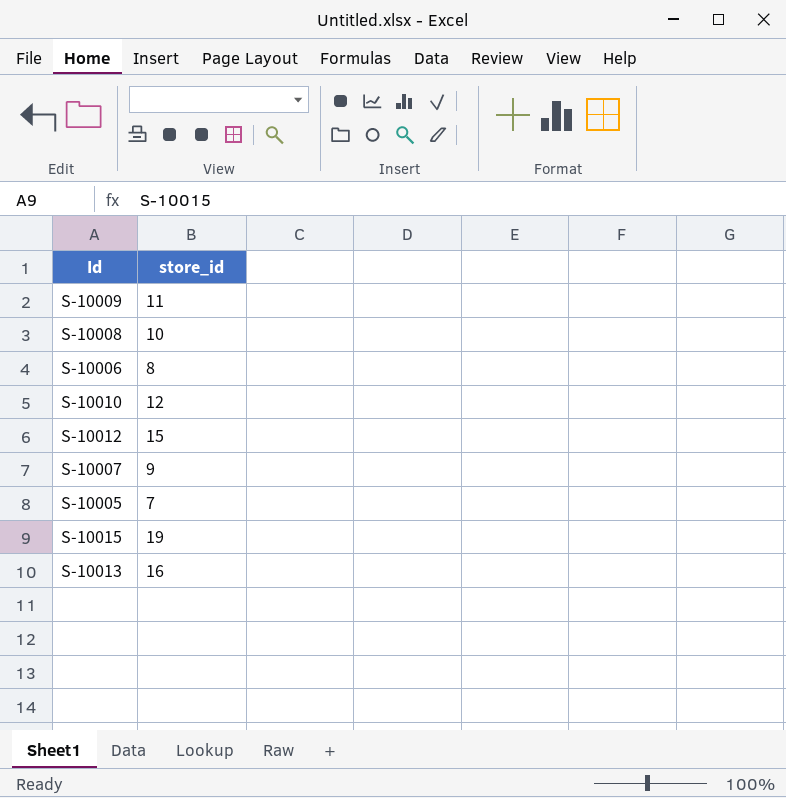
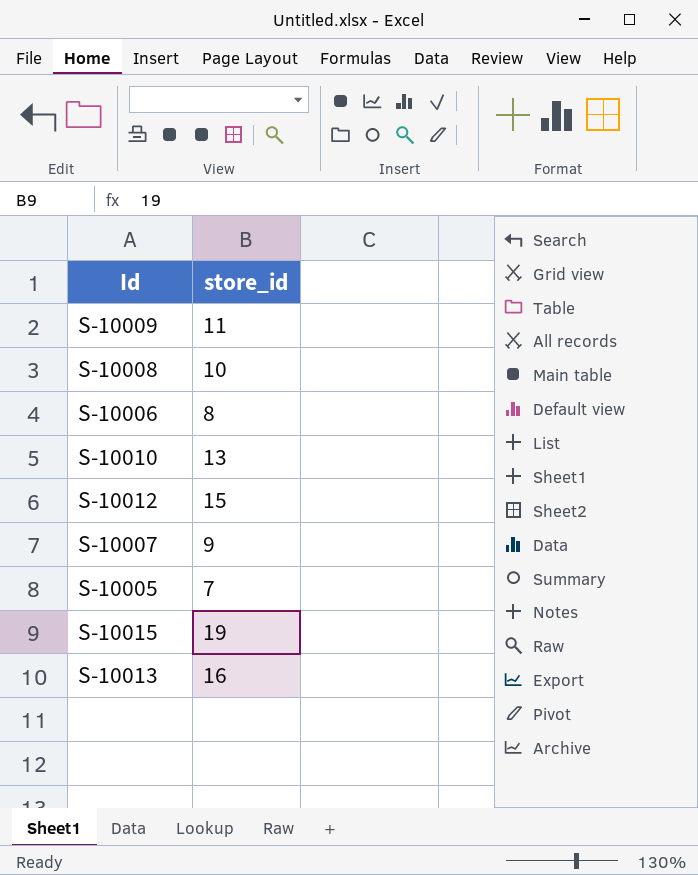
S-10010 | store_id: 12 -> 13

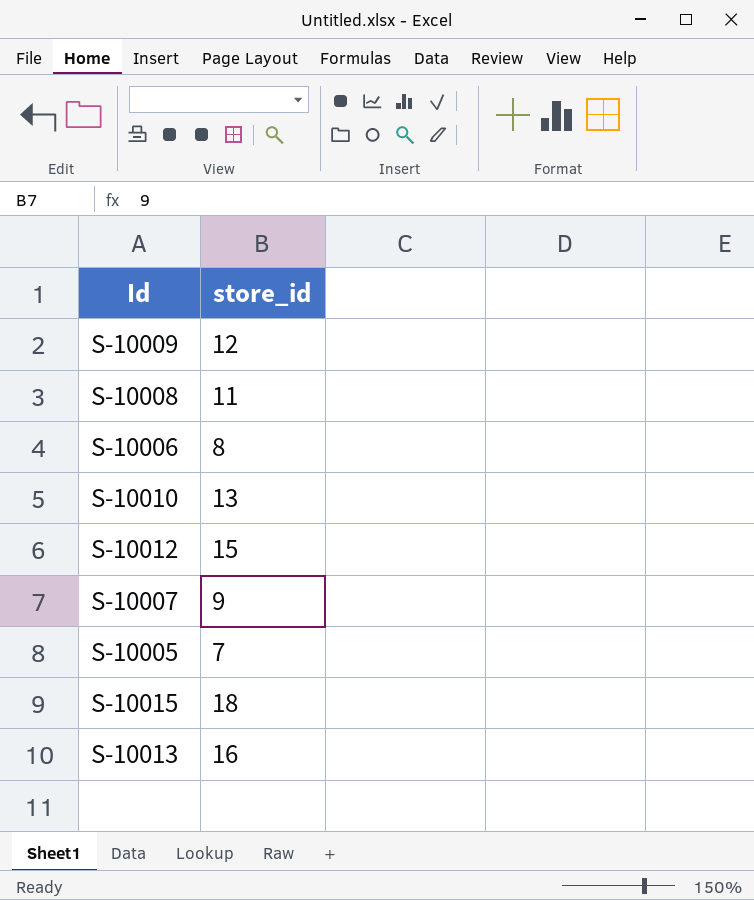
S-10009 | store_id: 11 -> 12
S-10008 | store_id: 10 -> 11
S-10015 | store_id: 19 -> 18

